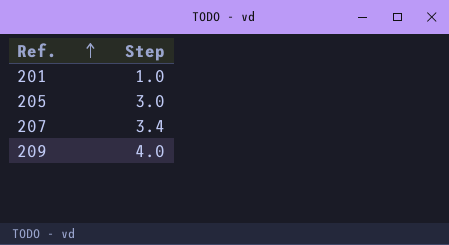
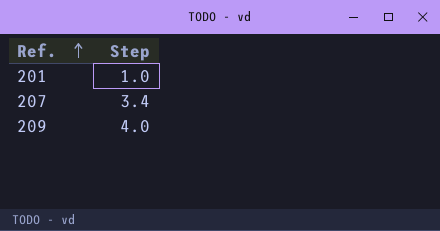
row 205: 3.0 -> none

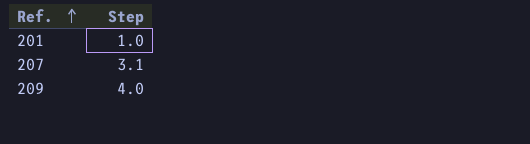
207 | Step: 3.4 -> 3.1

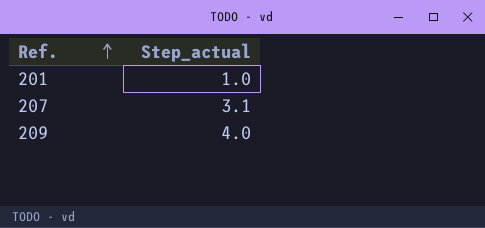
column name: Step -> Step_actual

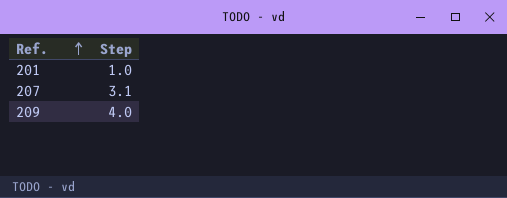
column name: Step_actual -> Step

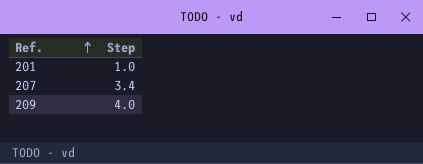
207 | Step: 3.1 -> 3.4

